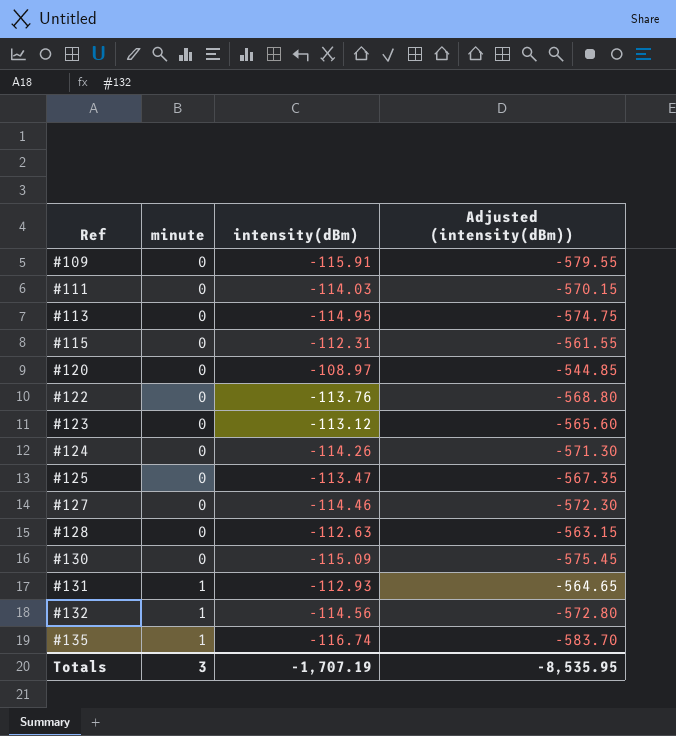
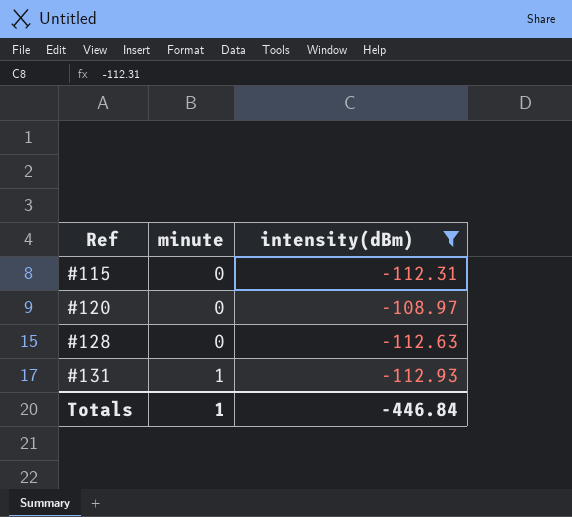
filter: none -> intensity(dBm) >= -112.93
column Adjusted (intensity(dBm)) | formula: [intensity(dBm)] * 5 -> none
Totals | minute: 3 -> 1
Totals | intensity(dBm): -1,707.19 -> -446.84

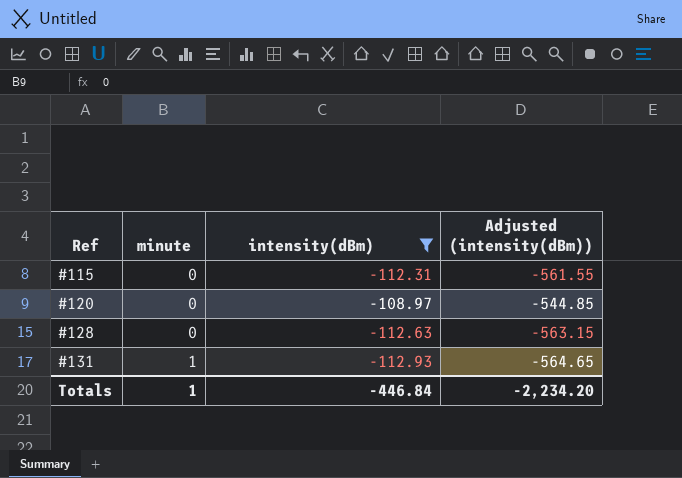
column Adjusted (intensity(dBm)) | formula: none -> [intensity(dBm)] * 5

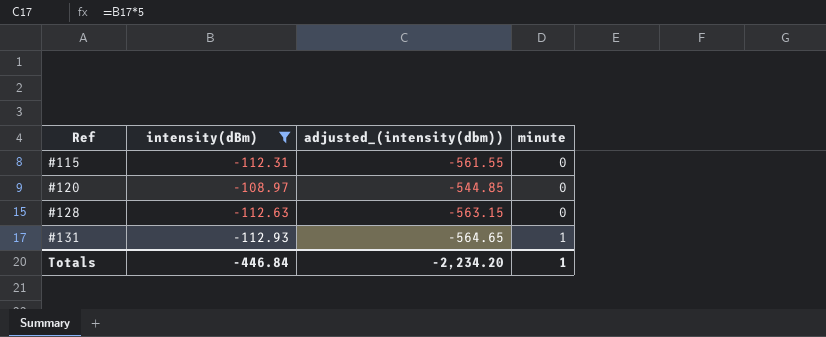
column name: Adjusted (intensity(dBm)) -> adjusted_(intensity(dbm))
column minute | position: 2 -> 4

